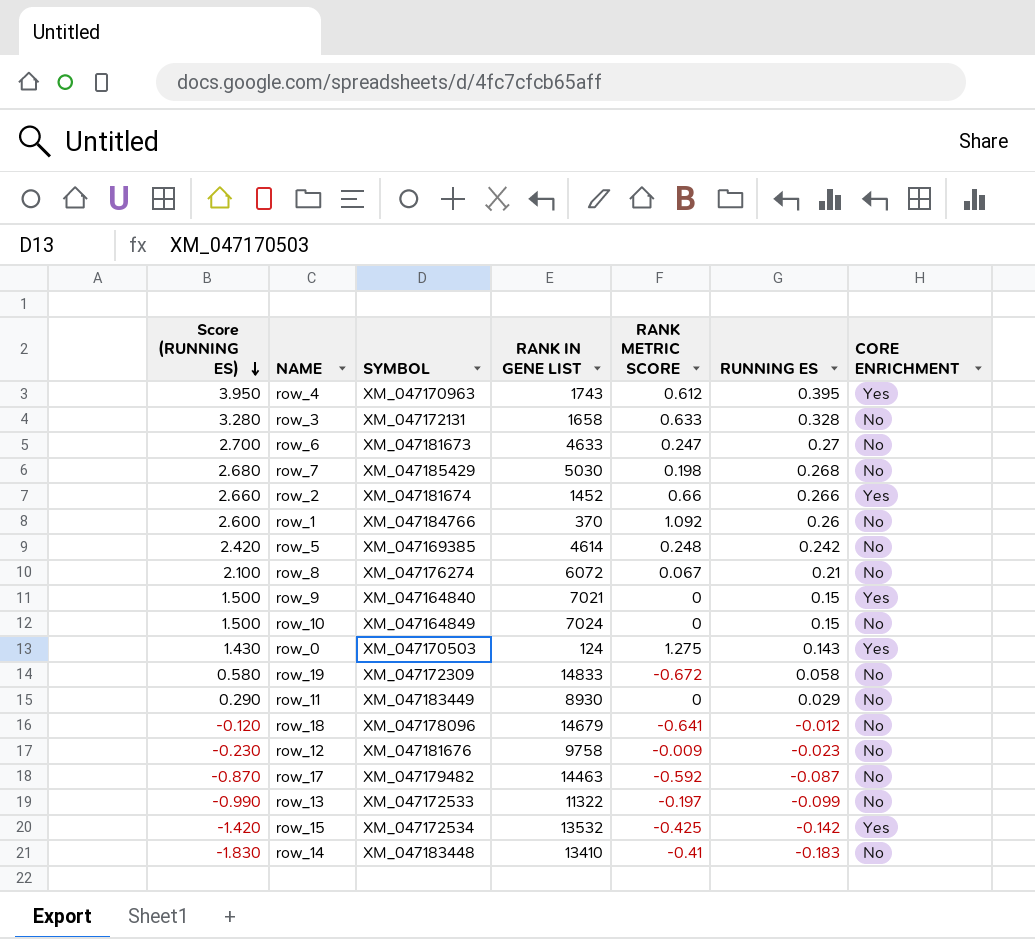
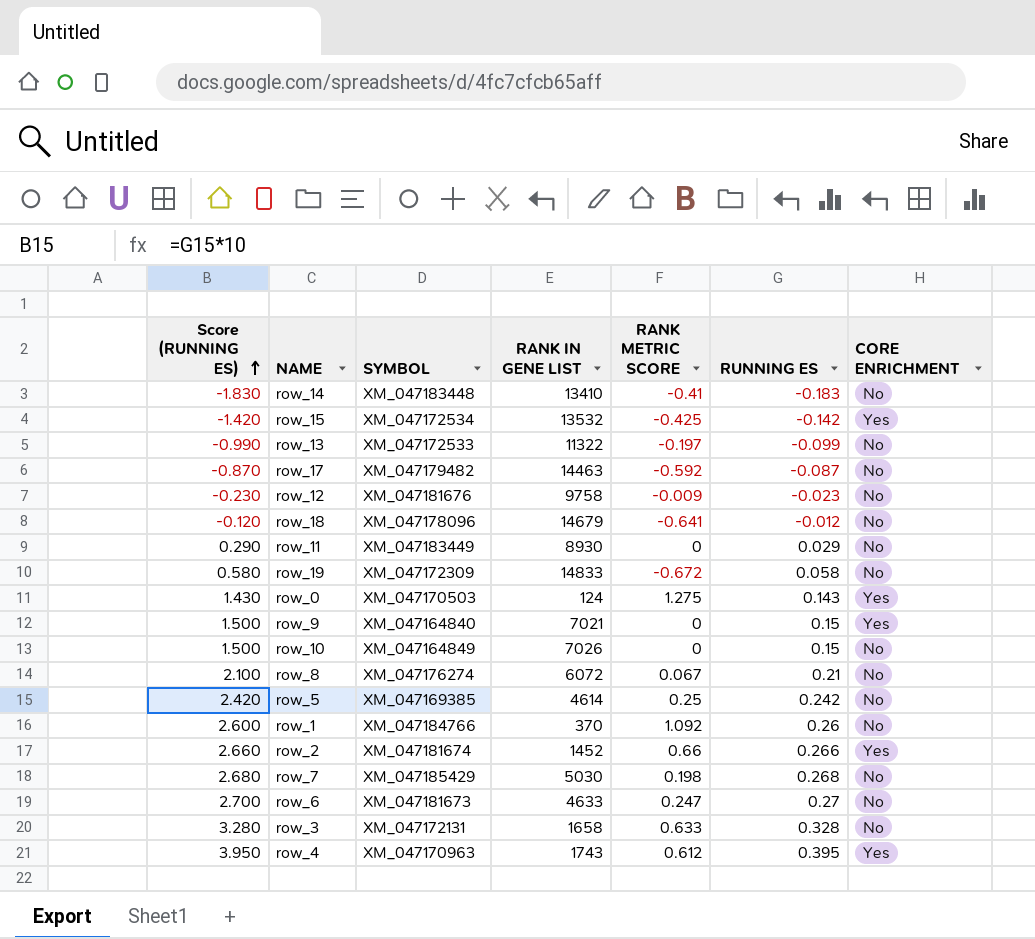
row order: Score (RUNNING ES) descending -> Score (RUNNING ES) ascending
row_10 | RANK IN GENE LIST: 7024 -> 7026
row_5 | RANK METRIC SCORE: 0.248 -> 0.25

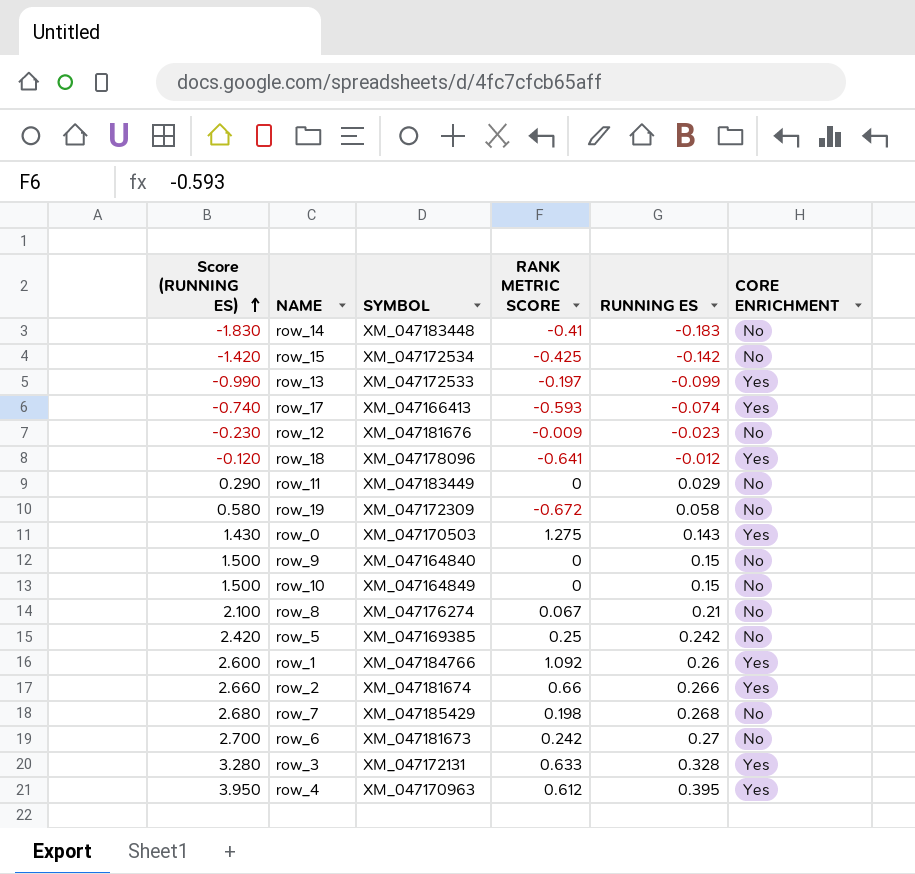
column RANK IN GENE LIST | position: 4 -> none
row_15 | CORE ENRICHMENT: Yes -> No
row_13 | CORE ENRICHMENT: No -> Yes
row_17 | Score (RUNNING ES): -0.870 -> -0.740
row_17 | SYMBOL: XM_047179482 -> XM_047166413
row_17 | RANK METRIC SCORE: -0.592 -> -0.593
row_17 | RUNNING ES: -0.087 -> -0.074
row_17 | CORE ENRICHMENT: No -> Yes
row_18 | CORE ENRICHMENT: No -> Yes
row_9 | CORE ENRICHMENT: Yes -> No
row_1 | CORE ENRICHMENT: No -> Yes
row_6 | RANK METRIC SCORE: 0.247 -> 0.242
row_3 | CORE ENRICHMENT: No -> Yes

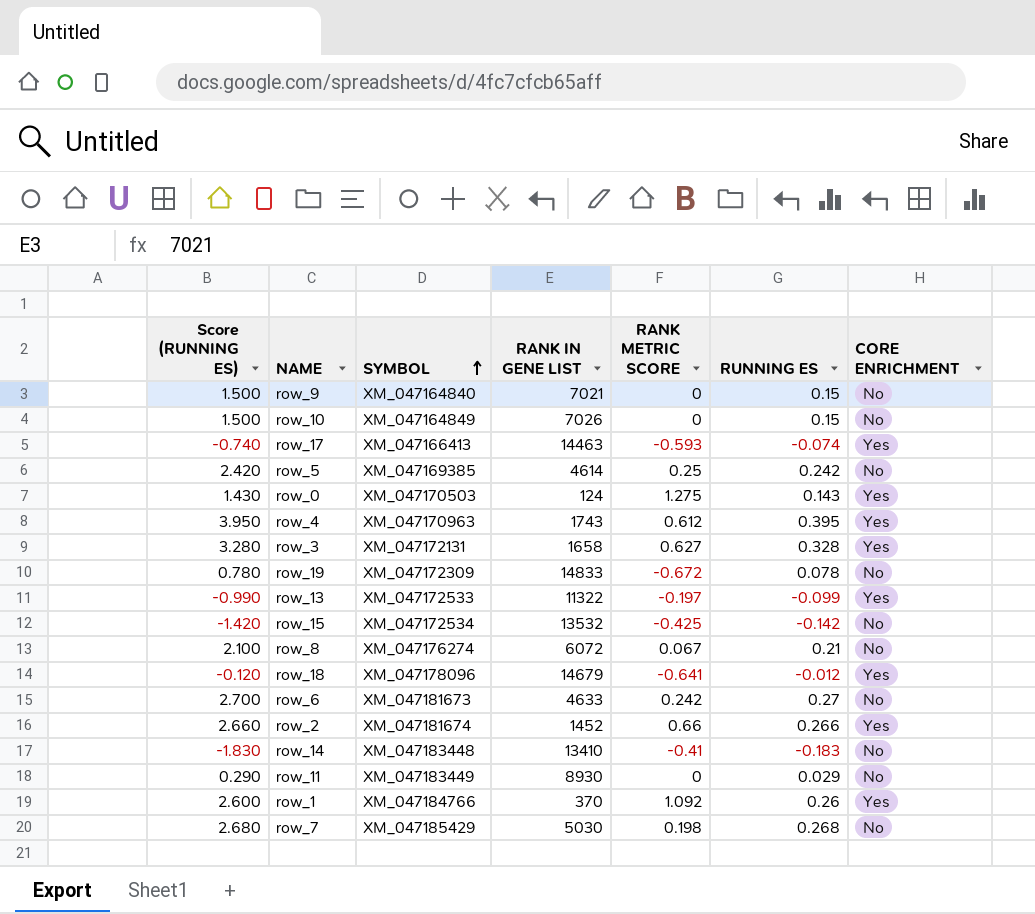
row order: Score (RUNNING ES) ascending -> SYMBOL ascending
column RANK IN GENE LIST | position: none -> 4
row row_12: -0.230 | XM_047181676 | -0.009 | -0.023 | No -> none
row_3 | RANK METRIC SCORE: 0.633 -> 0.627
row_19 | Score (RUNNING ES): 0.580 -> 0.780
row_19 | RUNNING ES: 0.058 -> 0.078

